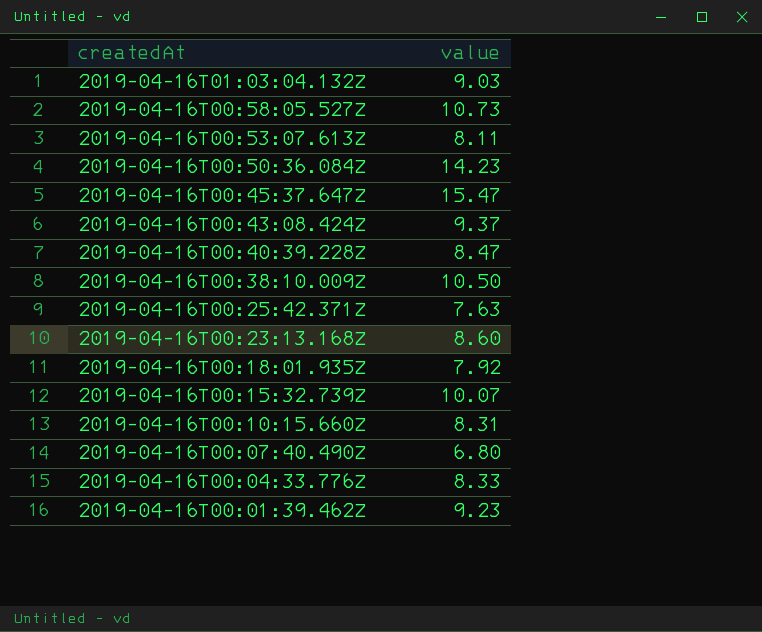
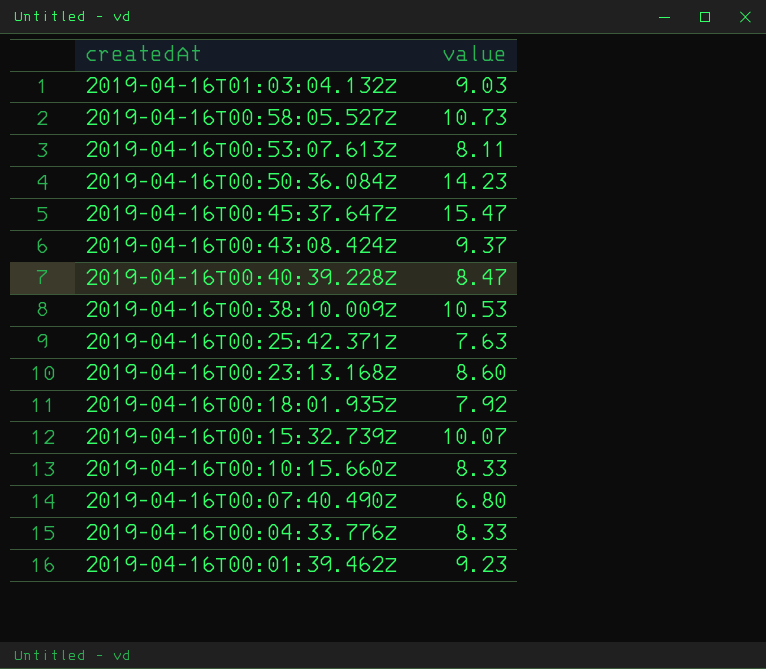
2019-04-16T00:38:10.009Z | value: 10.50 -> 10.53
2019-04-16T00:10:15.660Z | value: 8.31 -> 8.33

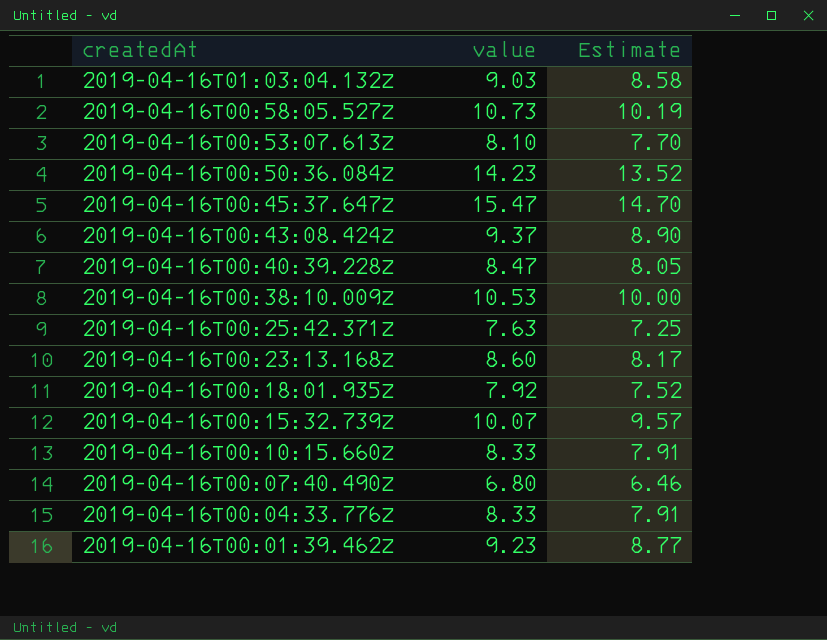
column Estimate | formula: none -> [value] * 0.95
2019-04-16T00:53:07.613Z | value: 8.11 -> 8.10

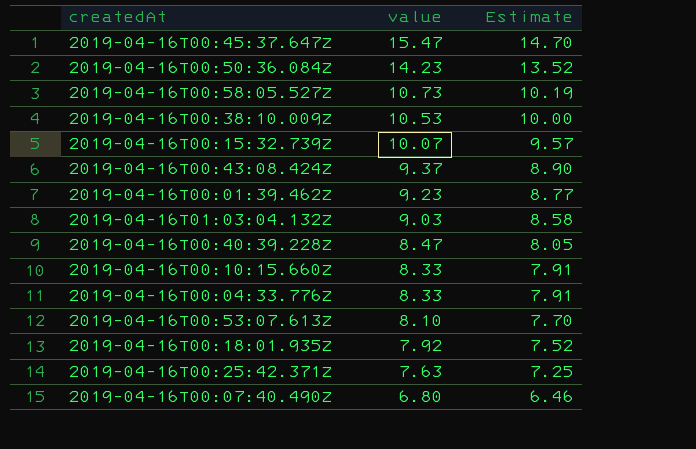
row order: createdAt descending -> value descending
row 2019-04-16T00:23:13.168Z: 8.60 | 8.17 -> none

